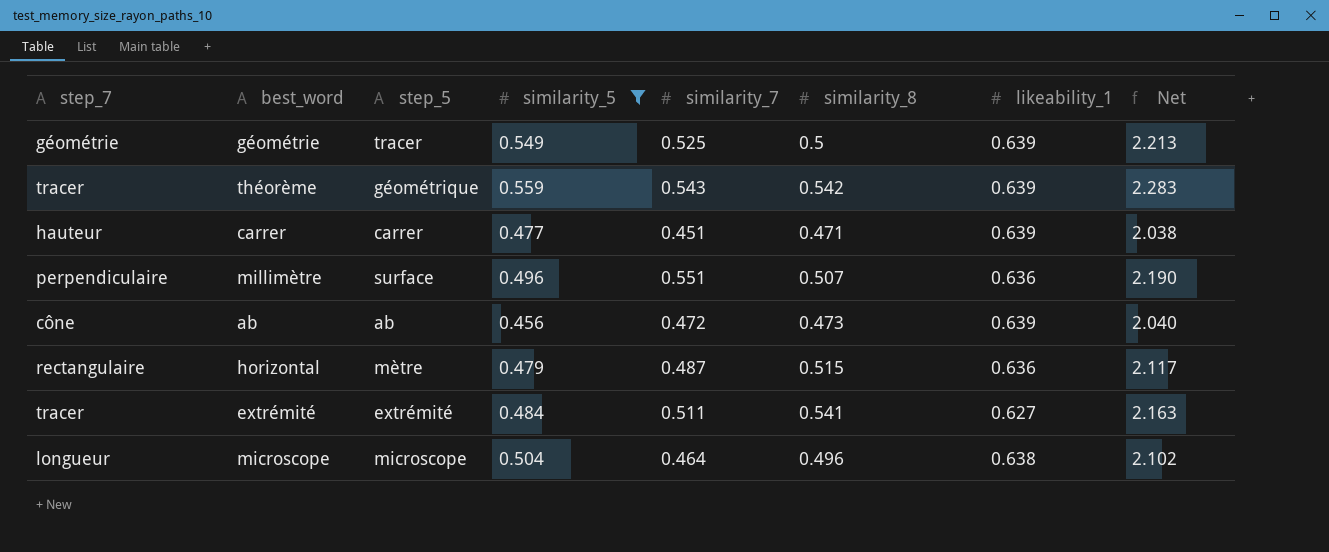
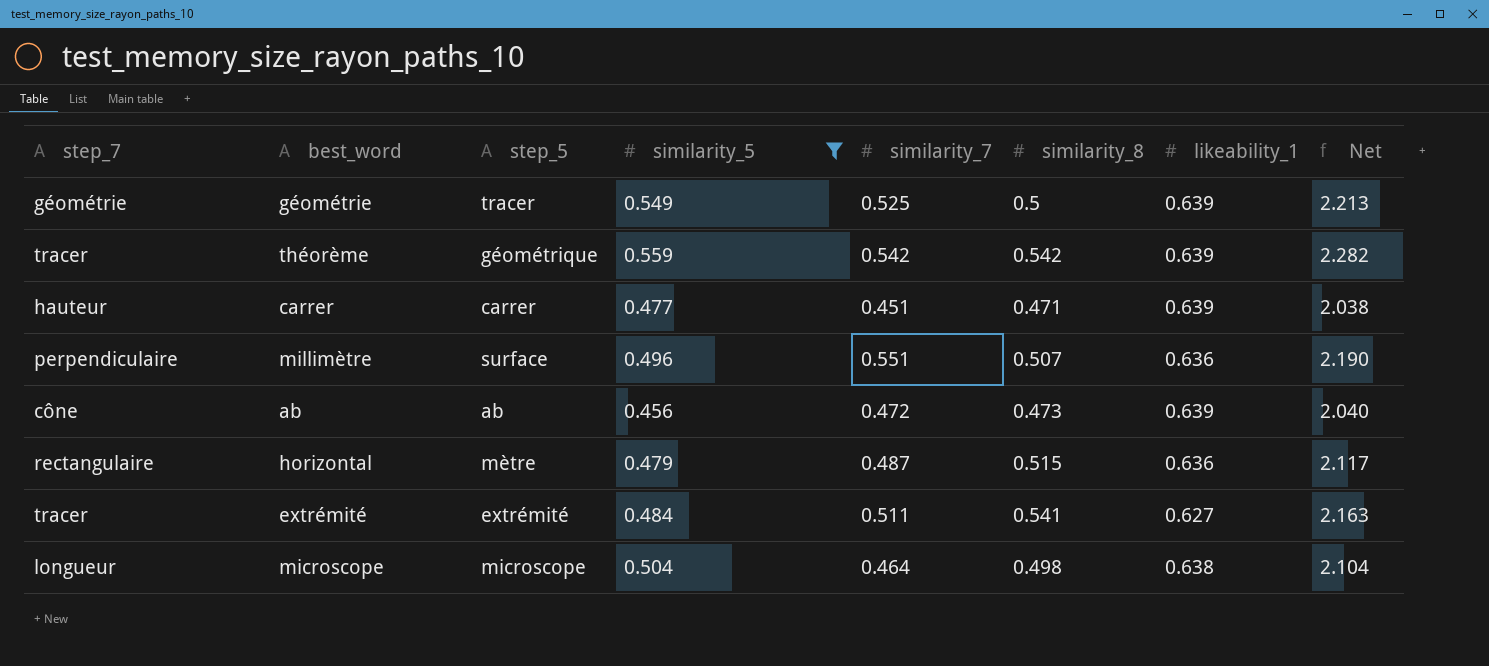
théorème | similarity_7: 0.543 -> 0.542
théorème | Net: 2.283 -> 2.282
microscope | similarity_8: 0.496 -> 0.498
microscope | Net: 2.102 -> 2.104

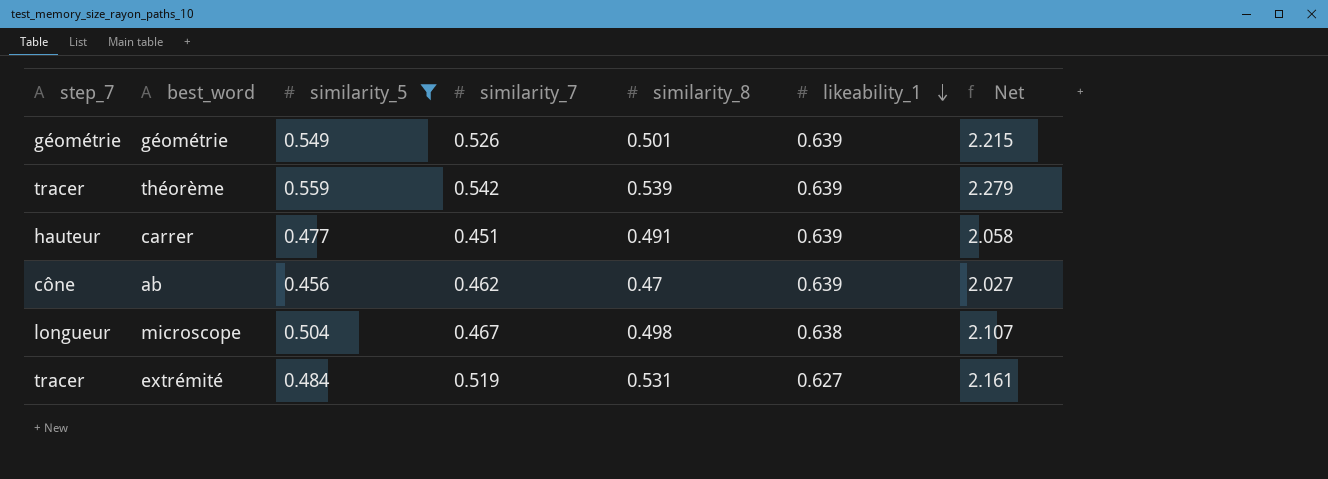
row order: none -> likeability_1 descending
column step_5 | position: 3 -> none
row millimètre: perpendiculaire | surface | 0.496 | 0.551 | 0.507 | 0.636 | 2.190 -> none
row horizontal: rectangulaire | mètre | 0.479 | 0.487 | 0.515 | 0.636 | 2.117 -> none
géométrie | similarity_7: 0.525 -> 0.526
géométrie | similarity_8: 0.5 -> 0.501
géométrie | Net: 2.213 -> 2.215
théorème | similarity_8: 0.542 -> 0.539
théorème | Net: 2.282 -> 2.279
carrer | similarity_8: 0.471 -> 0.491
carrer | Net: 2.038 -> 2.058
ab | similarity_7: 0.472 -> 0.462
ab | similarity_8: 0.473 -> 0.47
ab | Net: 2.040 -> 2.027
microscope | similarity_7: 0.464 -> 0.467
microscope | Net: 2.104 -> 2.107
extrémité | similarity_7: 0.511 -> 0.519
extrémité | similarity_8: 0.541 -> 0.531
extrémité | Net: 2.163 -> 2.161

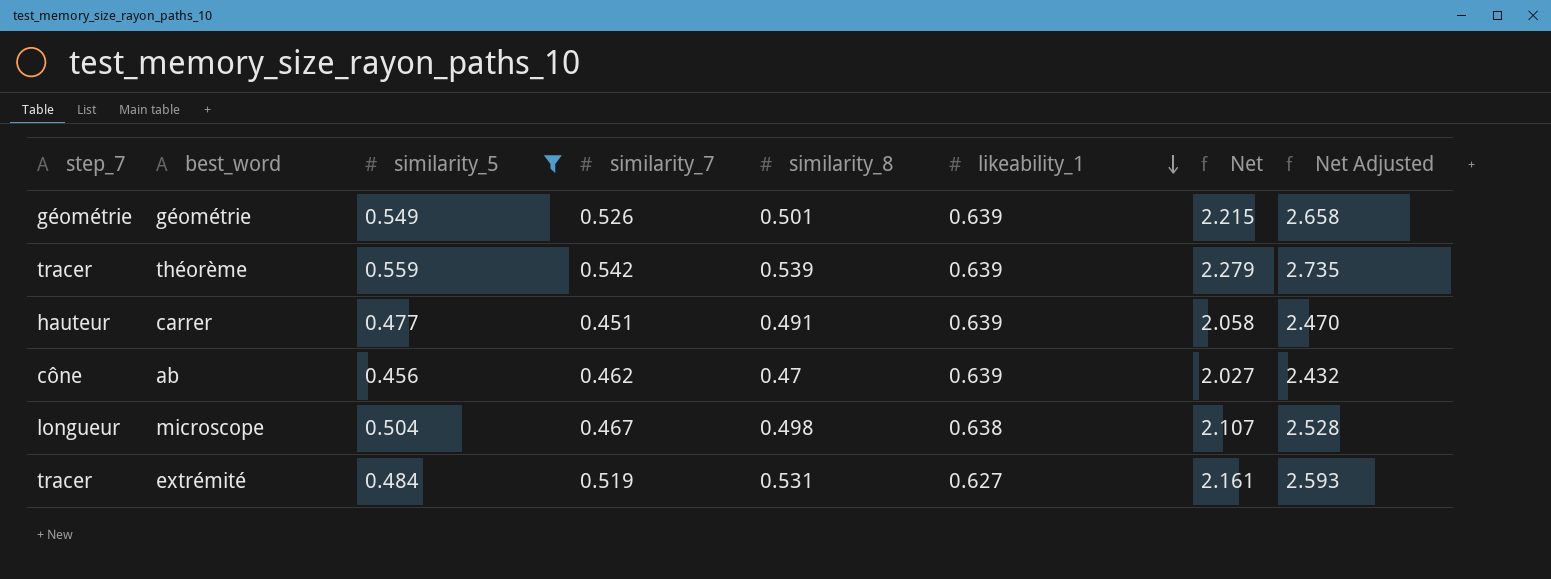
column Net Adjusted | formula: none -> [Net] * 1.2

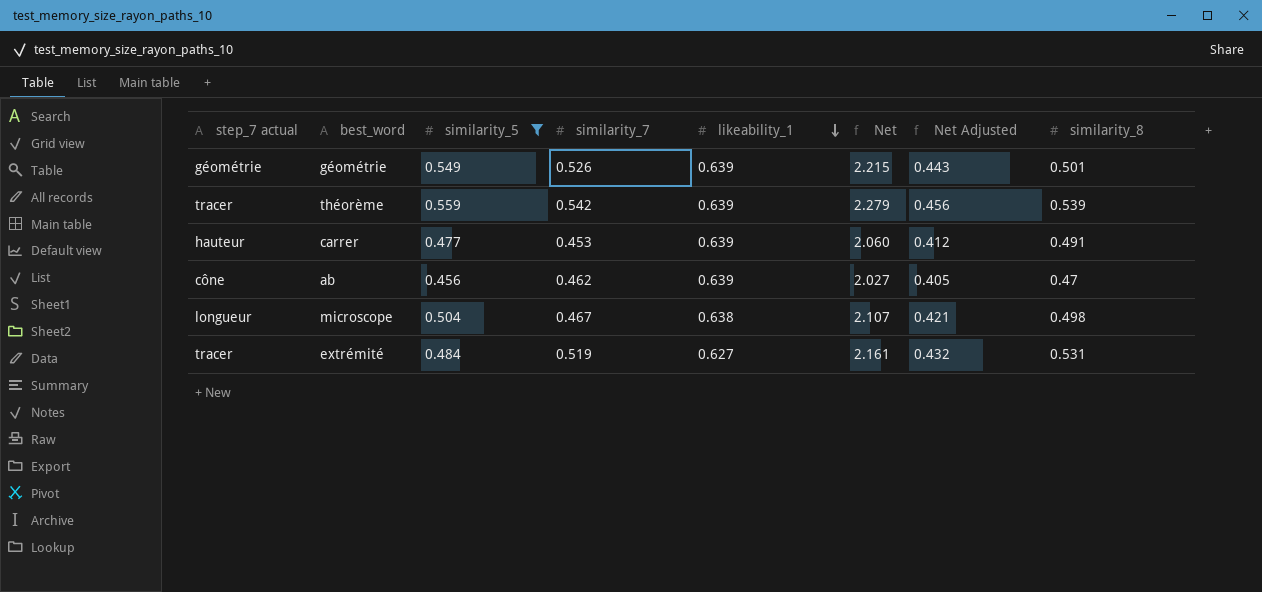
column name: step_7 -> step_7 actual
column Net Adjusted | formula: [Net] * 1.2 -> [Net] * 0.2
column similarity_8 | position: 5 -> 8
carrer | similarity_7: 0.451 -> 0.453
carrer | Net: 2.058 -> 2.060

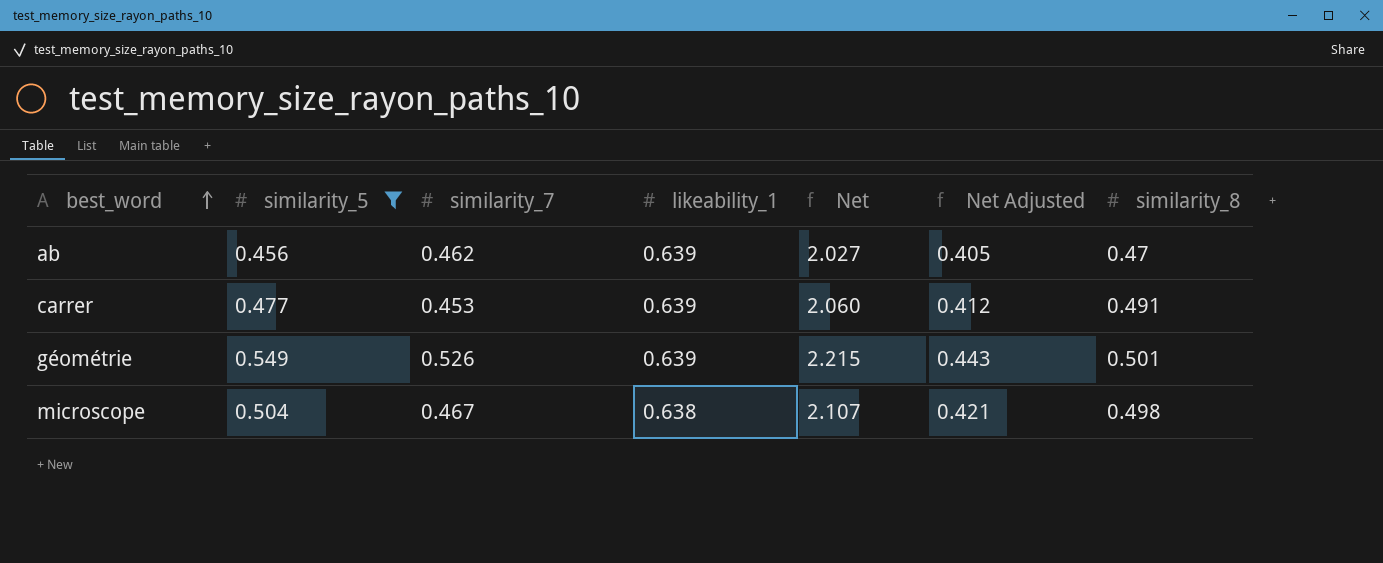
row order: likeability_1 descending -> best_word ascending
column step_7 actual | position: 1 -> none
row théorème: tracer | 0.559 | 0.542 | 0.639 | 2.279 | 0.456 | 0.539 -> none
row extrémité: tracer | 0.484 | 0.519 | 0.627 | 2.161 | 0.432 | 0.531 -> none

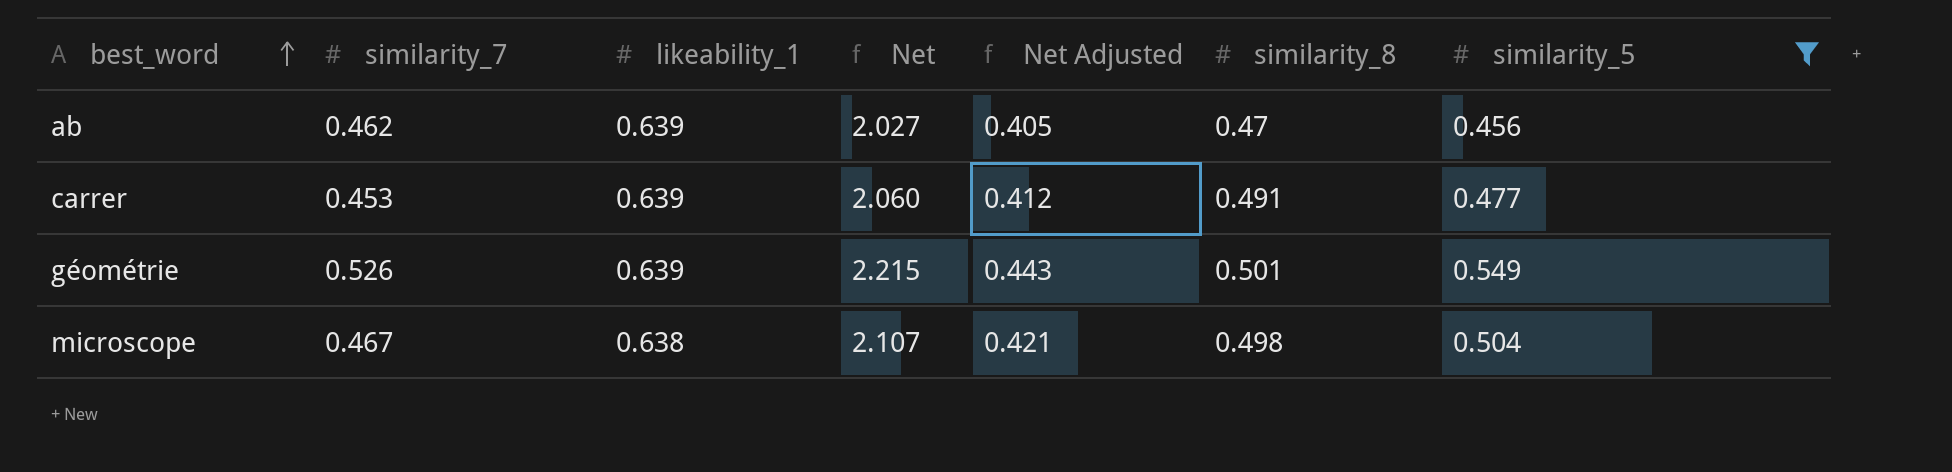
column similarity_5 | position: 2 -> 7

